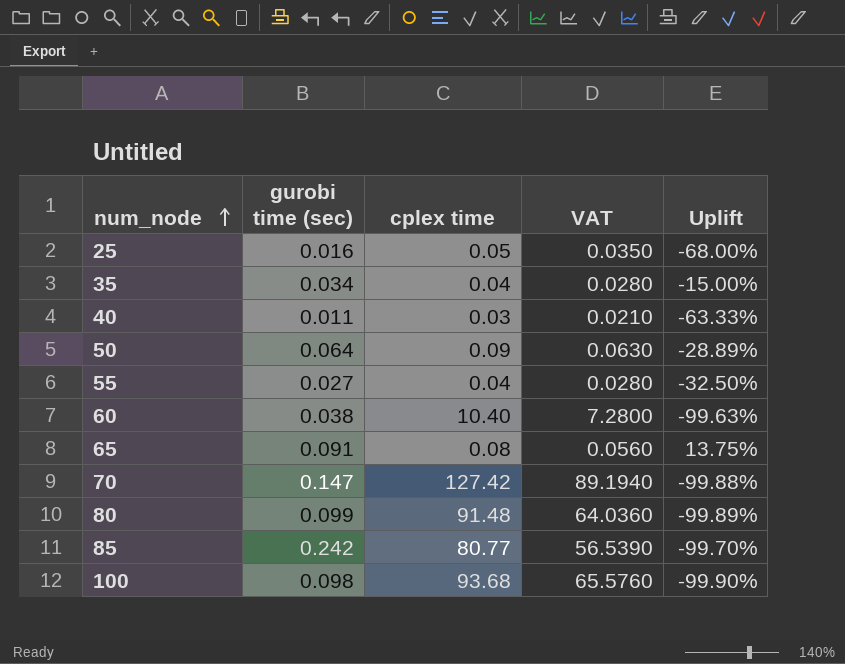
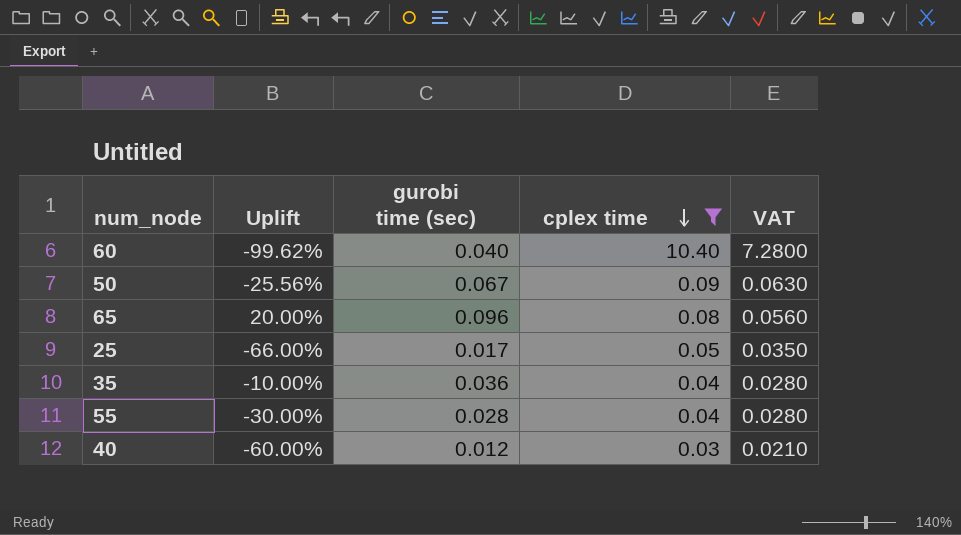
filter: none -> cplex time <= 10.40
row order: num_node ascending -> cplex time descending
column Uplift | position: 5 -> 2
60 | Uplift: -99.63% -> -99.62%
60 | gurobi time (sec): 0.038 -> 0.040
50 | Uplift: -28.89% -> -25.56%
50 | gurobi time (sec): 0.064 -> 0.067
65 | Uplift: 13.75% -> 20.00%
65 | gurobi time (sec): 0.091 -> 0.096
25 | Uplift: -68.00% -> -66.00%
25 | gurobi time (sec): 0.016 -> 0.017
35 | Uplift: -15.00% -> -10.00%
35 | gurobi time (sec): 0.034 -> 0.036
55 | Uplift: -32.50% -> -30.00%
55 | gurobi time (sec): 0.027 -> 0.028
40 | Uplift: -63.33% -> -60.00%
40 | gurobi time (sec): 0.011 -> 0.012

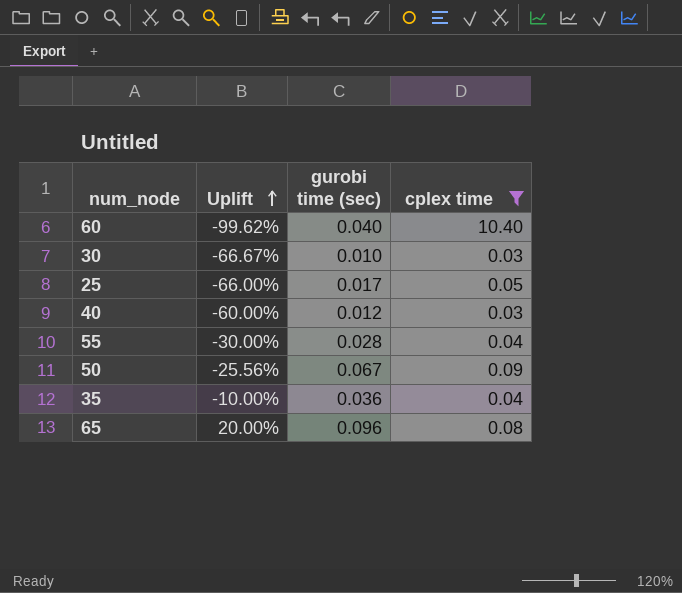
row order: cplex time descending -> Uplift ascending
column VAT | formula: [cplex time] * 0.7 -> none
row 30: none -> -66.67% | 0.010 | 0.03

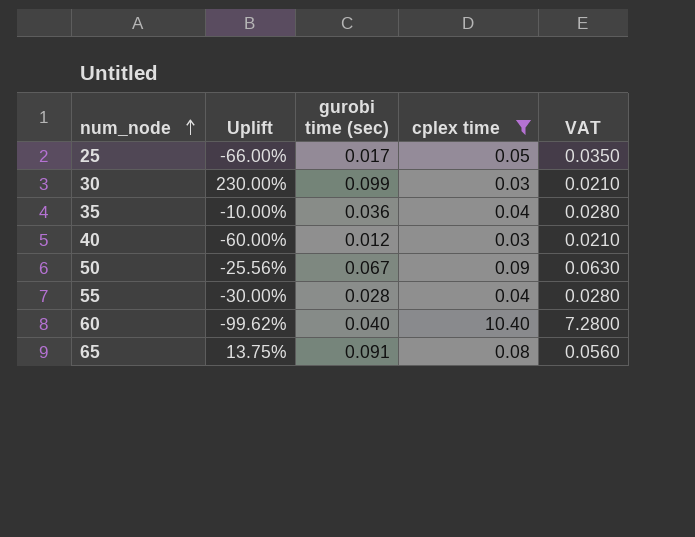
row order: Uplift ascending -> num_node ascending
column VAT | formula: none -> [cplex time] * 0.7
30 | Uplift: -66.67% -> 230.00%
30 | gurobi time (sec): 0.010 -> 0.099
65 | Uplift: 20.00% -> 13.75%
65 | gurobi time (sec): 0.096 -> 0.091

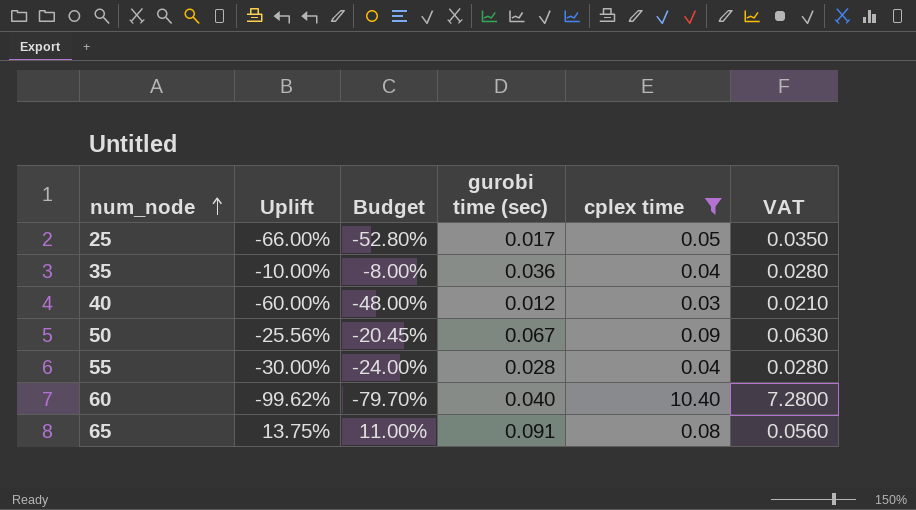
column Budget | formula: none -> [Uplift] * 0.8
row 30: 230.00% | 0.099 | 0.03 | 0.0210 -> none

